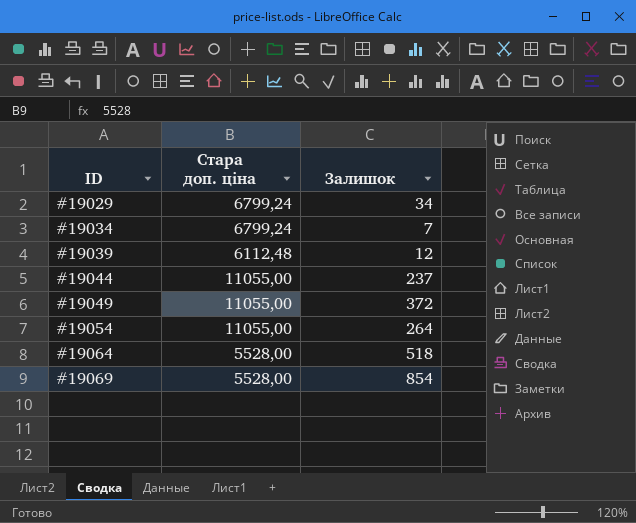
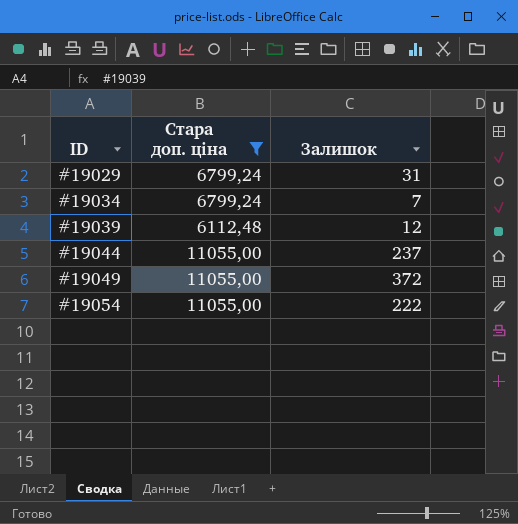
filter: none -> Стара доп. ціна != 5528,00
#19029 | Залишок: 34 -> 31
#19054 | Залишок: 264 -> 222

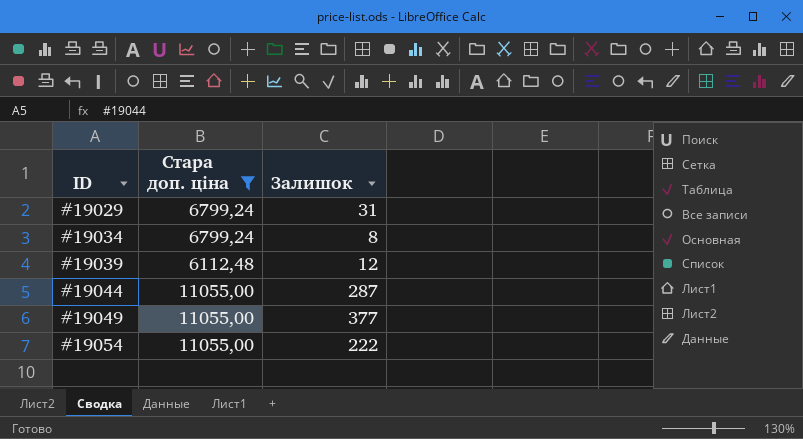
#19034 | Залишок: 7 -> 8
#19044 | Залишок: 237 -> 287
#19049 | Залишок: 372 -> 377

